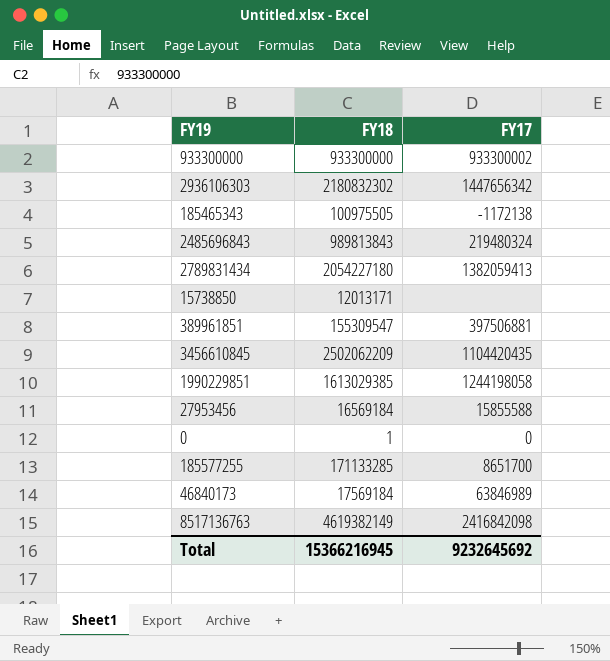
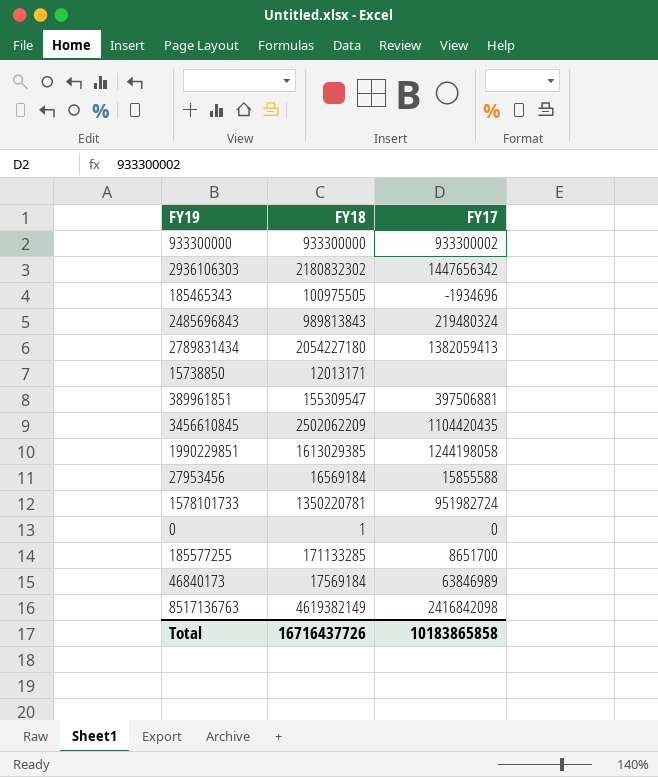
185465343 | FY17: -1172138 -> -1934696
row 1578101733: none -> 1350220781 | 951982724
Total | FY18: 15366216945 -> 16716437726
Total | FY17: 9232645692 -> 10183865858

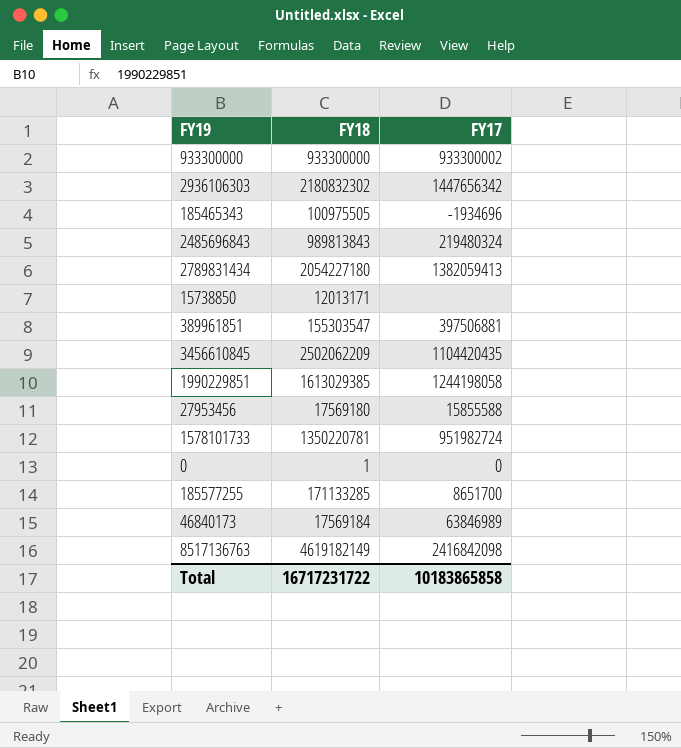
389961851 | FY18: 155309547 -> 155303547
27953456 | FY18: 16569184 -> 17569180
8517136763 | FY18: 4619382149 -> 4619182149
Total | FY18: 16716437726 -> 16717231722

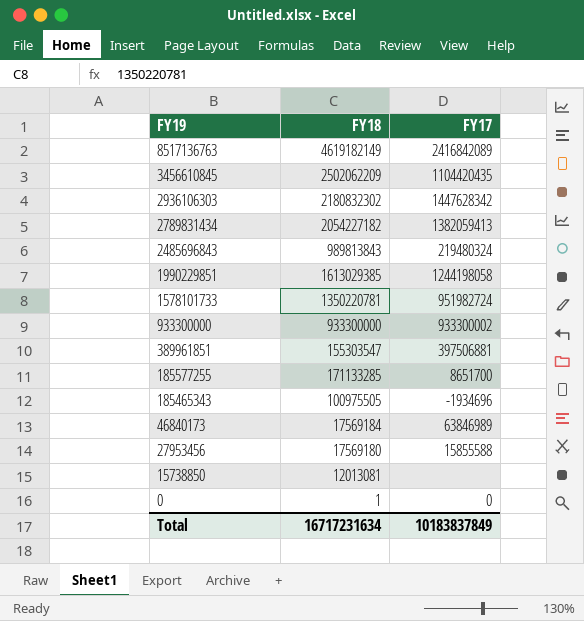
row order: none -> FY19 descending
8517136763 | FY17: 2416842098 -> 2416842089
2936106303 | FY17: 1447656342 -> 1447628342
2789831434 | FY18: 2054227180 -> 2054227182
15738850 | FY18: 12013171 -> 12013081
Total | FY18: 16717231722 -> 16717231634
Total | FY17: 10183865858 -> 10183837849

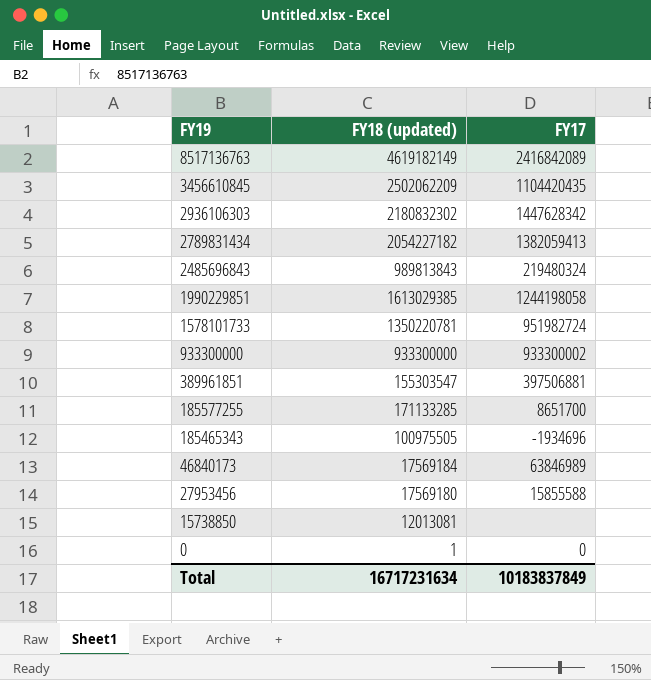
column name: FY18 -> FY18 (updated)

